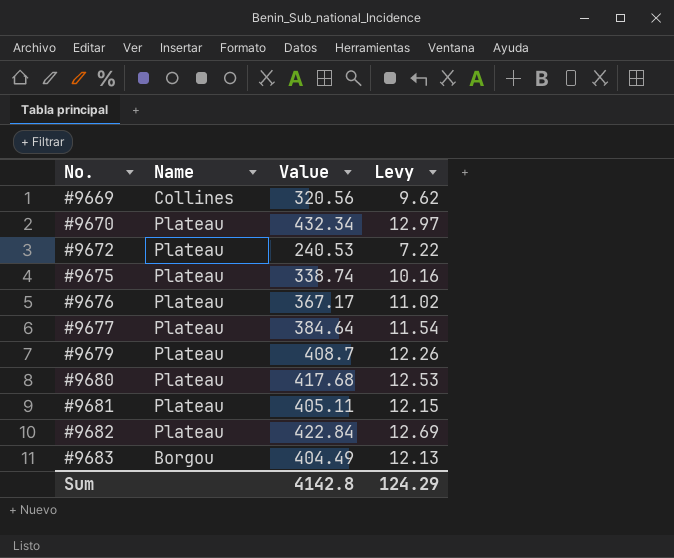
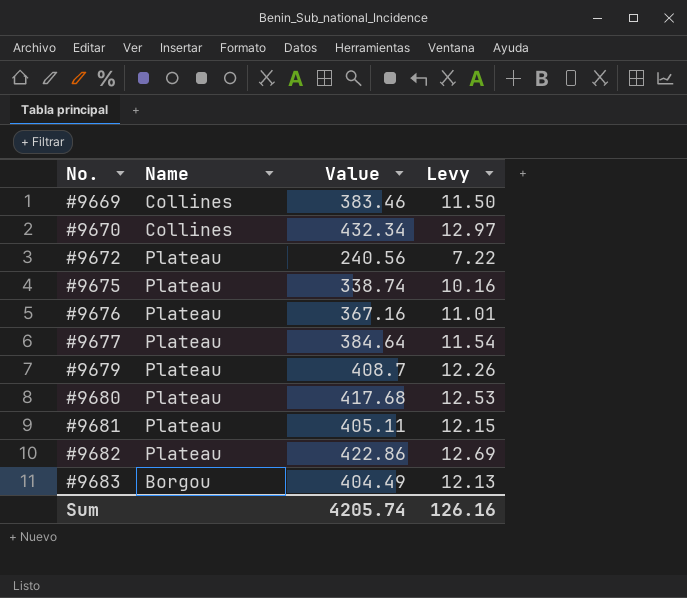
#9669 | Value: 320.56 -> 383.46
#9669 | Levy: 9.62 -> 11.50
#9670 | Name: Plateau -> Collines
#9672 | Value: 240.53 -> 240.56
#9676 | Value: 367.17 -> 367.16
#9676 | Levy: 11.02 -> 11.01
#9682 | Value: 422.84 -> 422.86
Sum | Value: 4142.8 -> 4205.74
Sum | Levy: 124.29 -> 126.16

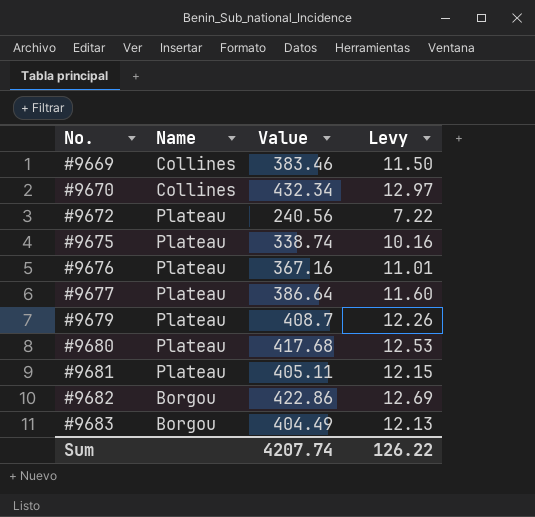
#9677 | Value: 384.64 -> 386.64
#9677 | Levy: 11.54 -> 11.60
#9682 | Name: Plateau -> Borgou
Sum | Value: 4205.74 -> 4207.74
Sum | Levy: 126.16 -> 126.22

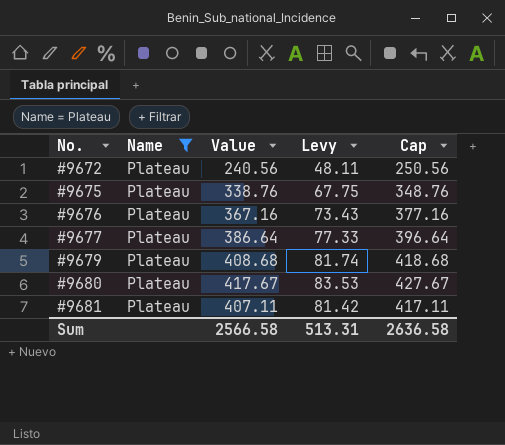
filter: none -> Name = Plateau
column Levy | formula: [Value] * 0.03 -> [Value] * 0.2
column Cap | formula: none -> [Value] + 10
#9675 | Value: 338.74 -> 338.76
#9679 | Value: 408.7 -> 408.68
#9680 | Value: 417.68 -> 417.67
#9681 | Value: 405.11 -> 407.11
Sum | Value: 4207.74 -> 2566.58
Sum | Levy: 126.22 -> 513.31

